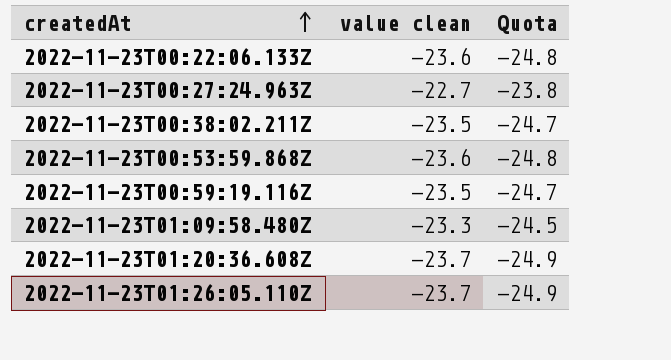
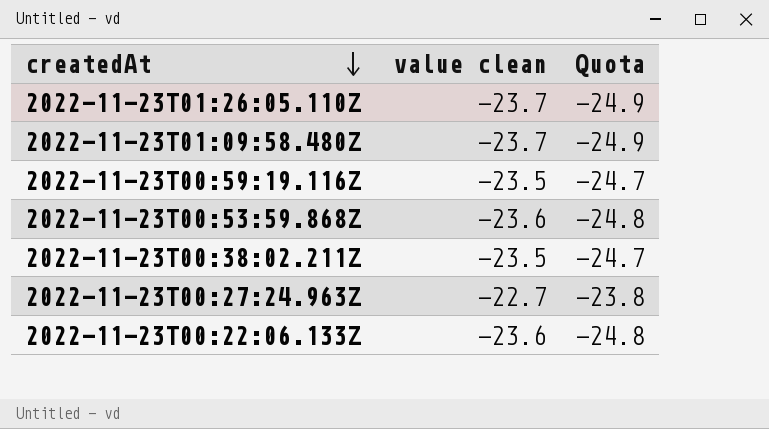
row order: createdAt ascending -> createdAt descending
row 2022-11-23T01:20:36.608Z: -23.7 | -24.9 -> none
2022-11-23T01:09:58.480Z | value clean: -23.3 -> -23.7
2022-11-23T01:09:58.480Z | Quota: -24.5 -> -24.9

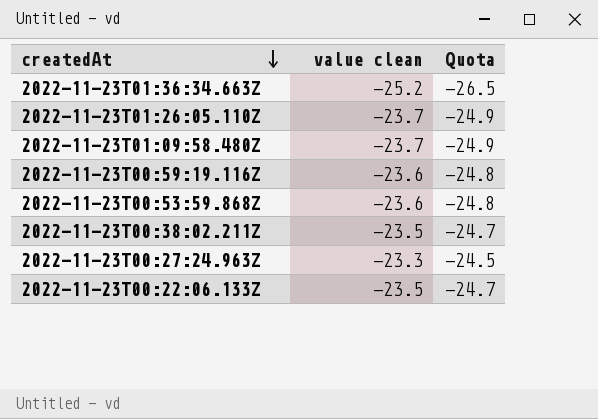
row 2022-11-23T01:36:34.663Z: none -> -25.2 | -26.5
2022-11-23T00:59:19.116Z | value clean: -23.5 -> -23.6
2022-11-23T00:59:19.116Z | Quota: -24.7 -> -24.8
2022-11-23T00:27:24.963Z | value clean: -22.7 -> -23.3
2022-11-23T00:27:24.963Z | Quota: -23.8 -> -24.5
2022-11-23T00:22:06.133Z | value clean: -23.6 -> -23.5
2022-11-23T00:22:06.133Z | Quota: -24.8 -> -24.7

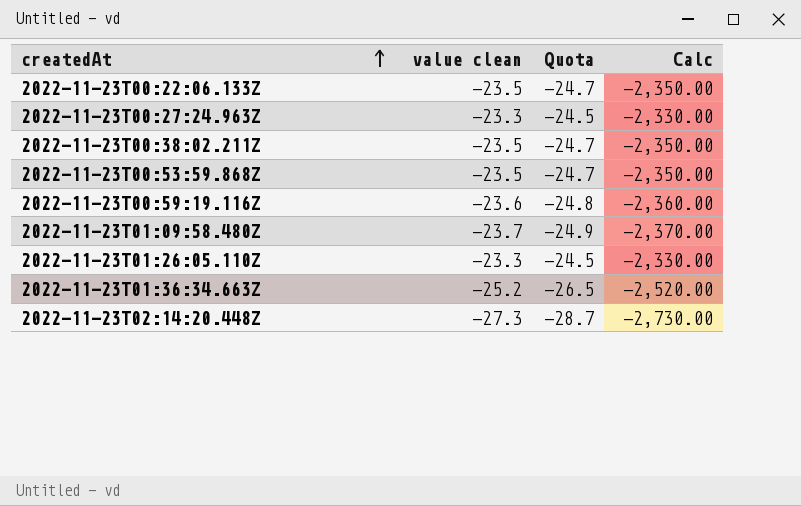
row order: createdAt descending -> createdAt ascending
column Calc | formula: none -> [value clean] * 100
2022-11-23T00:53:59.868Z | value clean: -23.6 -> -23.5
2022-11-23T00:53:59.868Z | Quota: -24.8 -> -24.7
2022-11-23T01:26:05.110Z | value clean: -23.7 -> -23.3
2022-11-23T01:26:05.110Z | Quota: -24.9 -> -24.5
row 2022-11-23T02:14:20.448Z: none -> -27.3 | -28.7 | -2,730.00

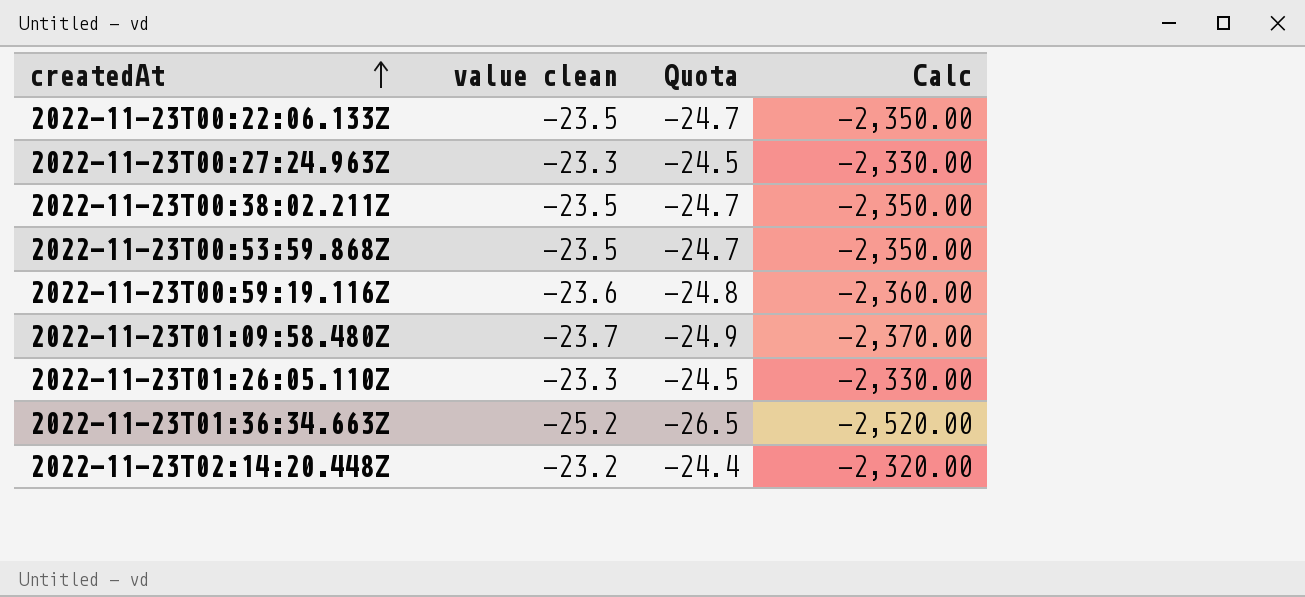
2022-11-23T02:14:20.448Z | value clean: -27.3 -> -23.2
2022-11-23T02:14:20.448Z | Quota: -28.7 -> -24.4
2022-11-23T02:14:20.448Z | Calc: -2,730.00 -> -2,320.00

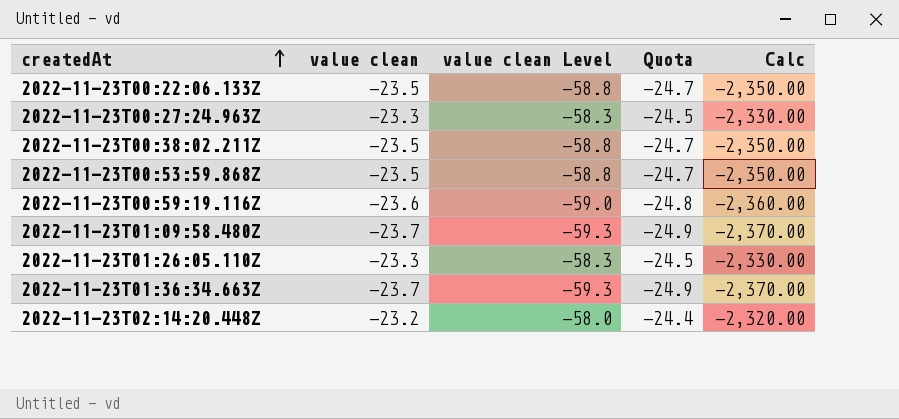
column value clean Level | formula: none -> [value clean] * 2.5
2022-11-23T01:36:34.663Z | value clean: -25.2 -> -23.7
2022-11-23T01:36:34.663Z | Quota: -26.5 -> -24.9
2022-11-23T01:36:34.663Z | Calc: -2,520.00 -> -2,370.00

